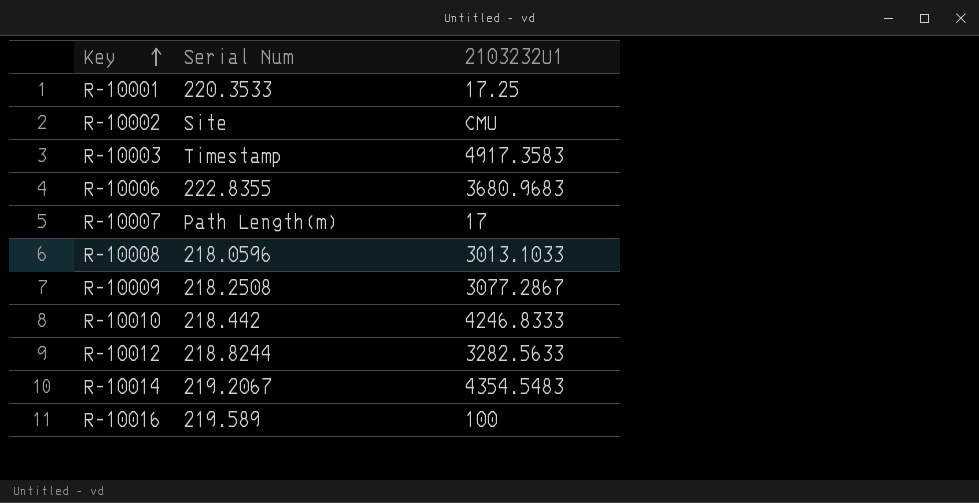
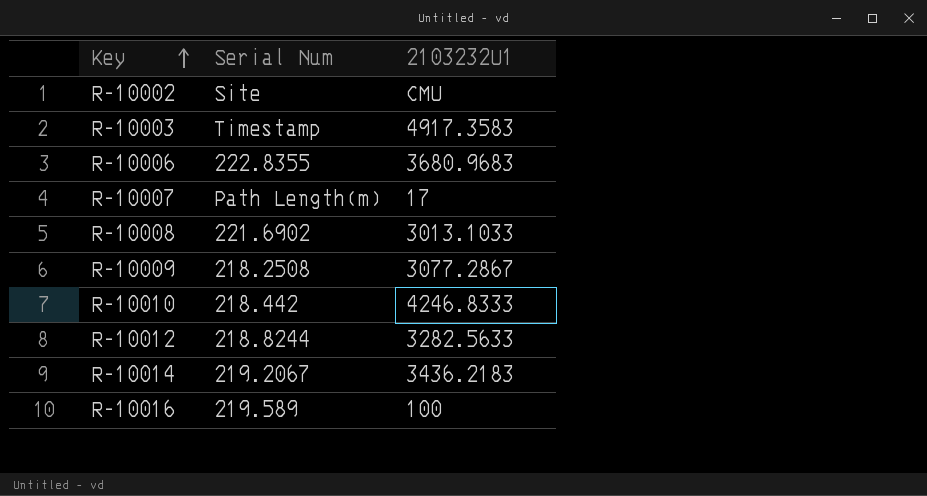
row R-10001: 220.3533 | 17.25 -> none
R-10008 | Serial Num: 218.0596 -> 221.6902
R-10014 | 2103232U1: 4354.5483 -> 3436.2183

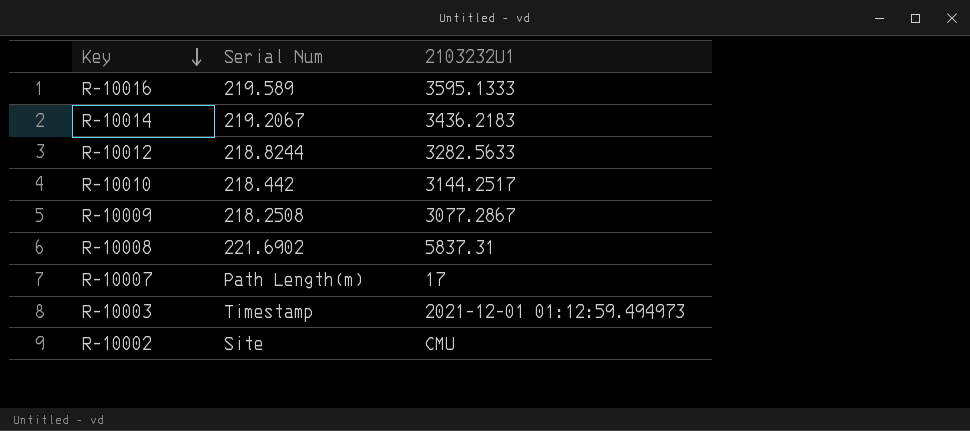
row order: Key ascending -> Key descending
row R-10006: 222.8355 | 3680.9683 -> none
R-10016 | 2103232U1: 100 -> 3595.1333
R-10010 | 2103232U1: 4246.8333 -> 3144.2517
R-10008 | 2103232U1: 3013.1033 -> 5837.31
R-10003 | 2103232U1: 4917.3583 -> 2021-12-01 01:12:59.494973

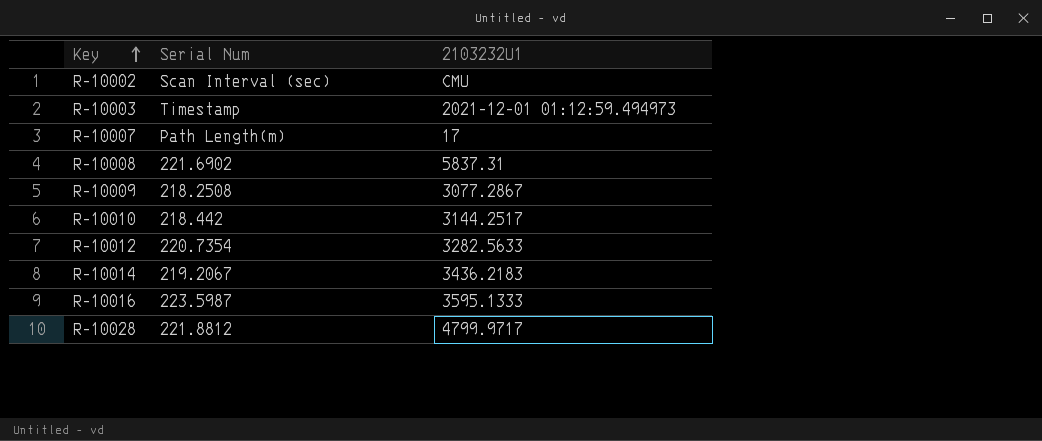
row order: Key descending -> Key ascending
R-10002 | Serial Num: Site -> Scan Interval (sec)
R-10012 | Serial Num: 218.8244 -> 220.7354
R-10016 | Serial Num: 219.589 -> 223.5987
row R-10028: none -> 221.8812 | 4799.9717

